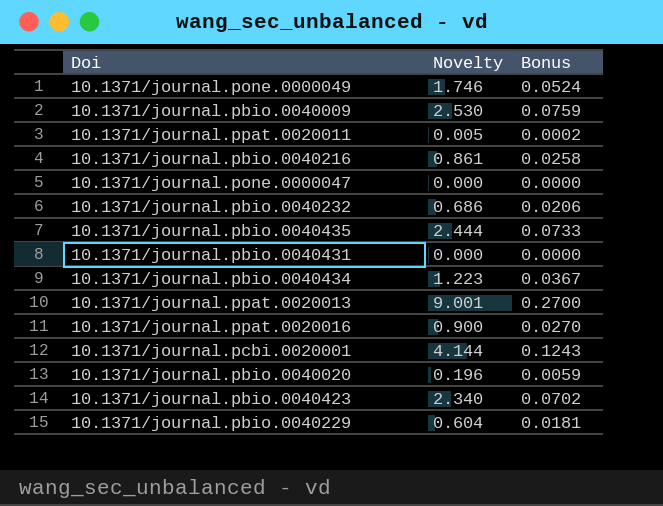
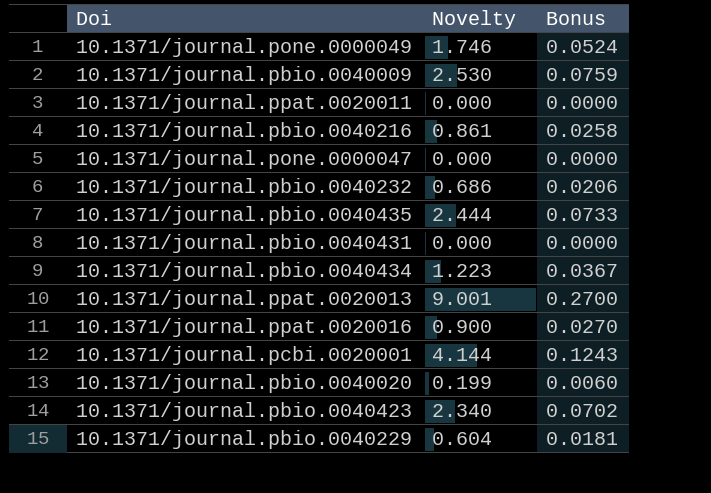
10.1371/journal.ppat.0020011 | Novelty: 0.005 -> 0.000
10.1371/journal.ppat.0020011 | Bonus: 0.0002 -> 0.0000
10.1371/journal.pbio.0040020 | Novelty: 0.196 -> 0.199
10.1371/journal.pbio.0040020 | Bonus: 0.0059 -> 0.0060

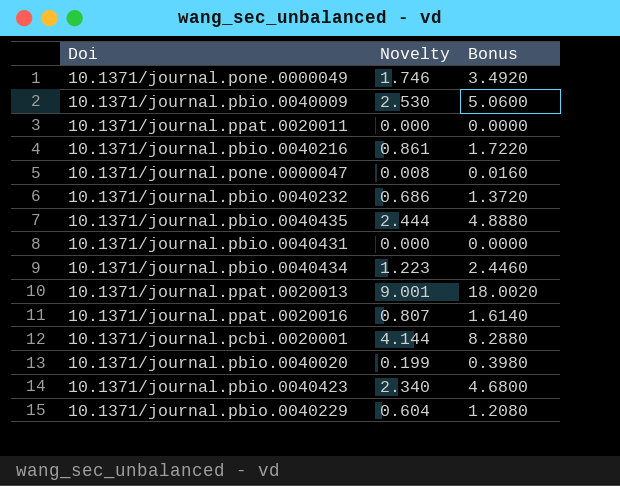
column Bonus | formula: [Novelty] * 0.03 -> [Novelty] * 2
10.1371/journal.pone.0000047 | Novelty: 0.000 -> 0.008
10.1371/journal.ppat.0020016 | Novelty: 0.900 -> 0.807

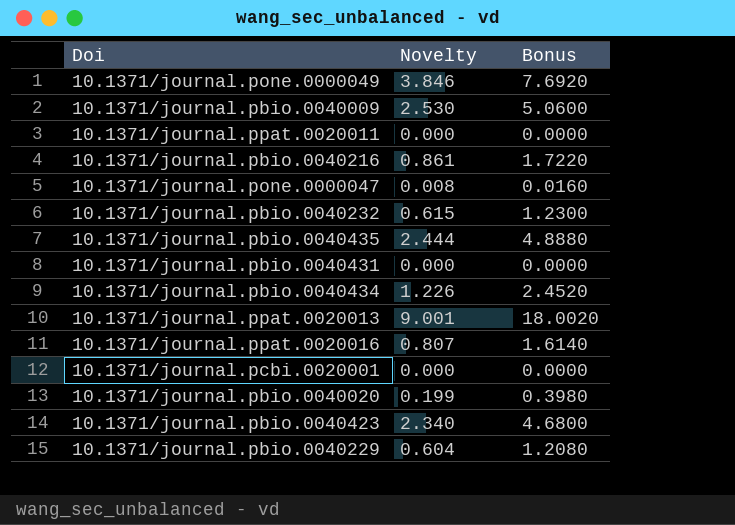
10.1371/journal.pone.0000049 | Novelty: 1.746 -> 3.846
10.1371/journal.pone.0000049 | Bonus: 3.4920 -> 7.6920
10.1371/journal.pbio.0040232 | Novelty: 0.686 -> 0.615
10.1371/journal.pbio.0040232 | Bonus: 1.3720 -> 1.2300
10.1371/journal.pbio.0040434 | Novelty: 1.223 -> 1.226
10.1371/journal.pbio.0040434 | Bonus: 2.4460 -> 2.4520
10.1371/journal.pcbi.0020001 | Novelty: 4.144 -> 0.000
10.1371/journal.pcbi.0020001 | Bonus: 8.2880 -> 0.0000

